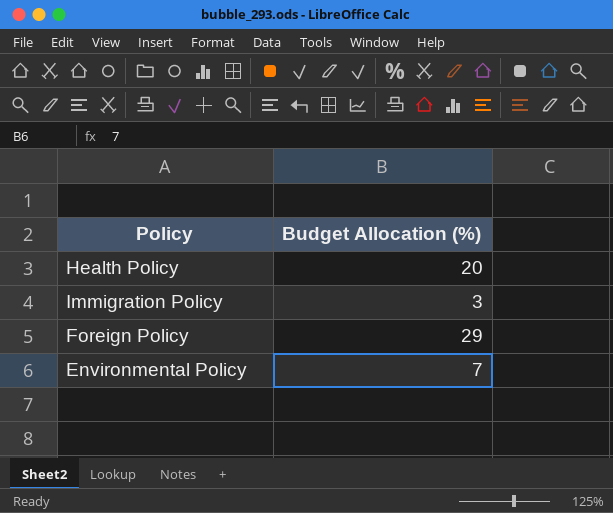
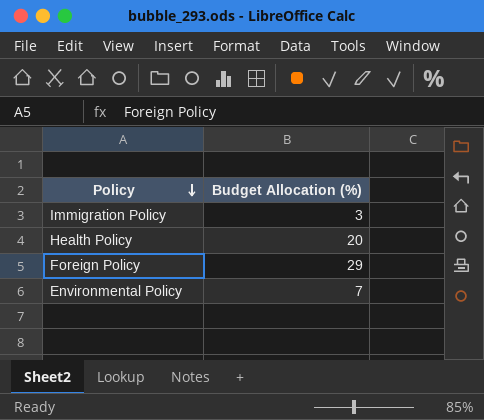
row order: none -> Policy descending

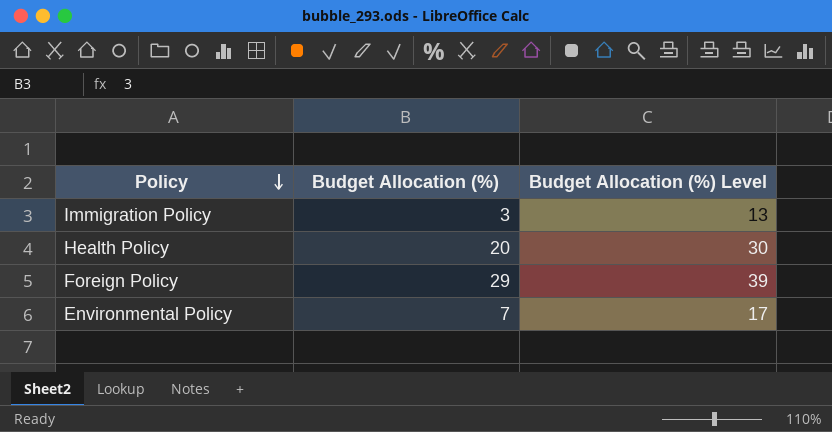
column Budget Allocation (%) Level | formula: none -> [Budget Allocation (%)] + 10

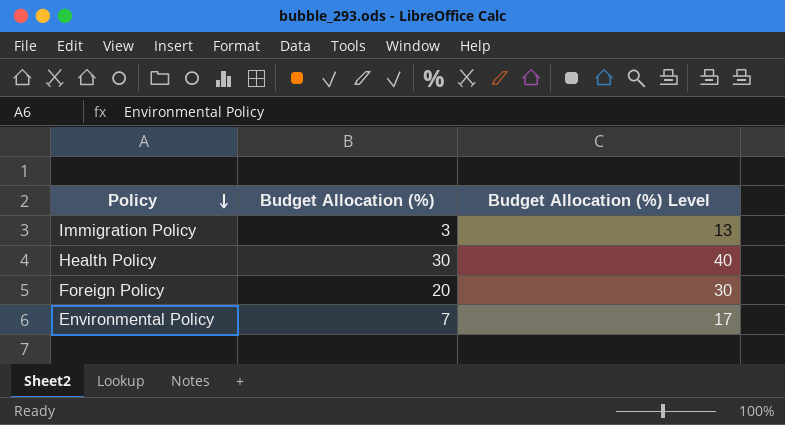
Health Policy | Budget Allocation (%): 20 -> 30
Health Policy | Budget Allocation (%) Level: 30 -> 40
Foreign Policy | Budget Allocation (%): 29 -> 20
Foreign Policy | Budget Allocation (%) Level: 39 -> 30

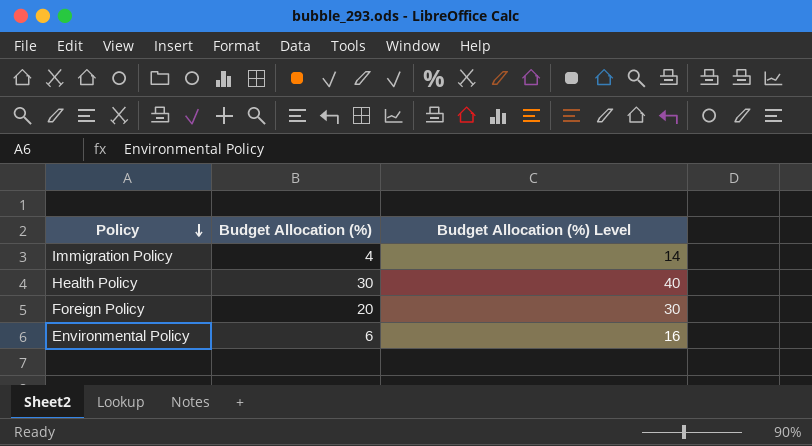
Immigration Policy | Budget Allocation (%): 3 -> 4
Immigration Policy | Budget Allocation (%) Level: 13 -> 14
Environmental Policy | Budget Allocation (%): 7 -> 6
Environmental Policy | Budget Allocation (%) Level: 17 -> 16

